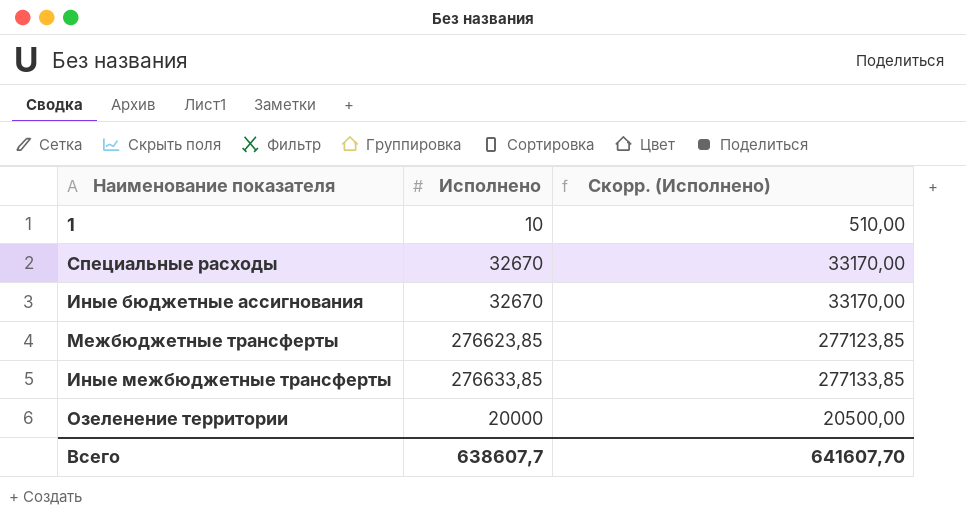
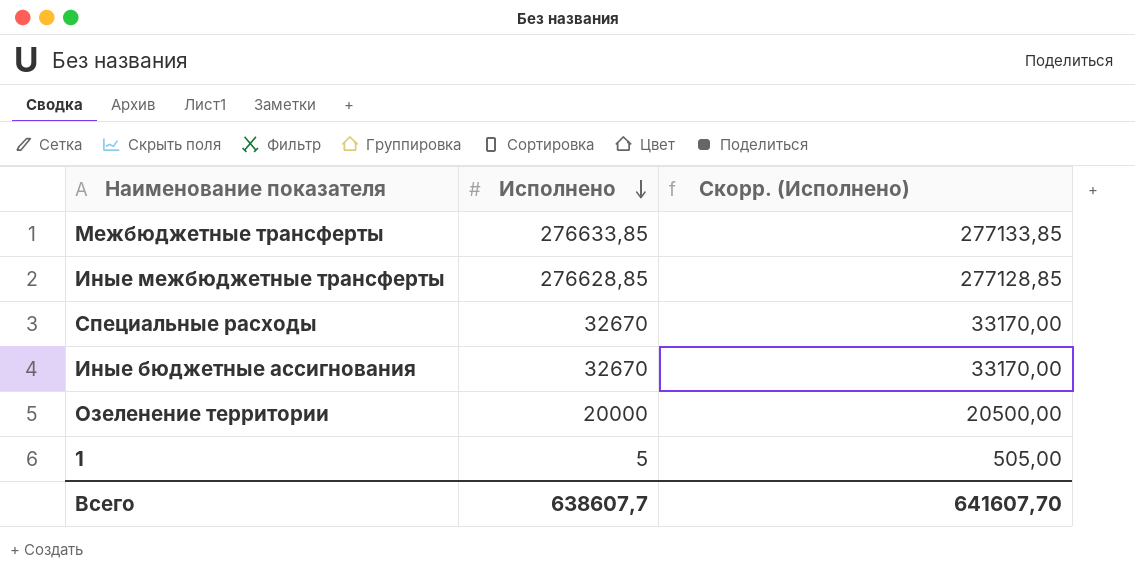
row order: none -> Исполнено descending
Межбюджетные трансферты | Исполнено: 276623,85 -> 276633,85
Межбюджетные трансферты | Скорр. (Исполнено): 277123,85 -> 277133,85
Иные межбюджетные трансферты | Исполнено: 276633,85 -> 276628,85
Иные межбюджетные трансферты | Скорр. (Исполнено): 277133,85 -> 277128,85
1 | Исполнено: 10 -> 5
1 | Скорр. (Исполнено): 510,00 -> 505,00

